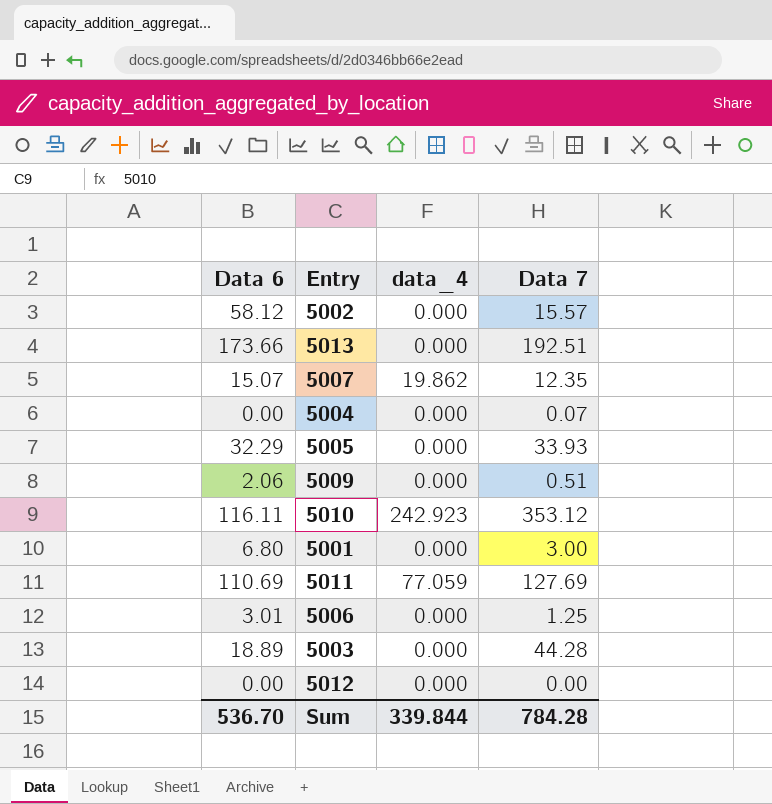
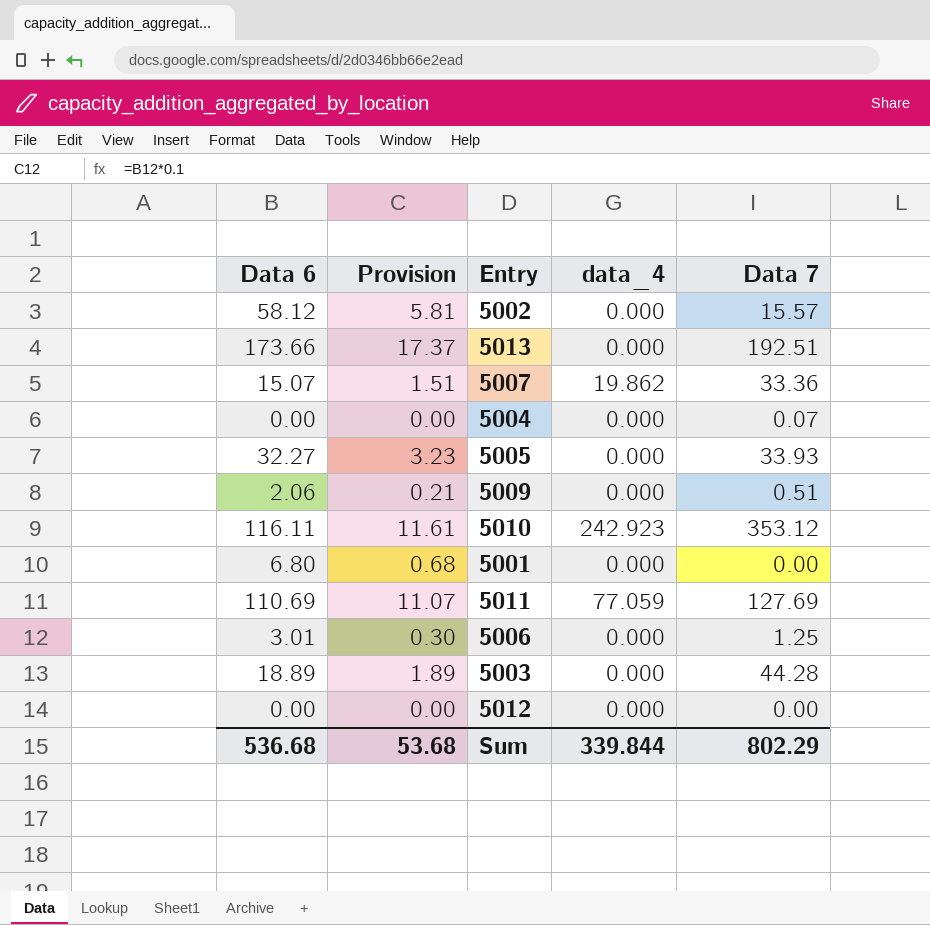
column Provision | formula: none -> [Data 6] * 0.1
5007 | Data 7: 12.35 -> 33.36
5005 | Data 6: 32.29 -> 32.27
5001 | Data 7: 3.00 -> 0.00
Sum | Data 6: 536.70 -> 536.68
Sum | Data 7: 784.28 -> 802.29

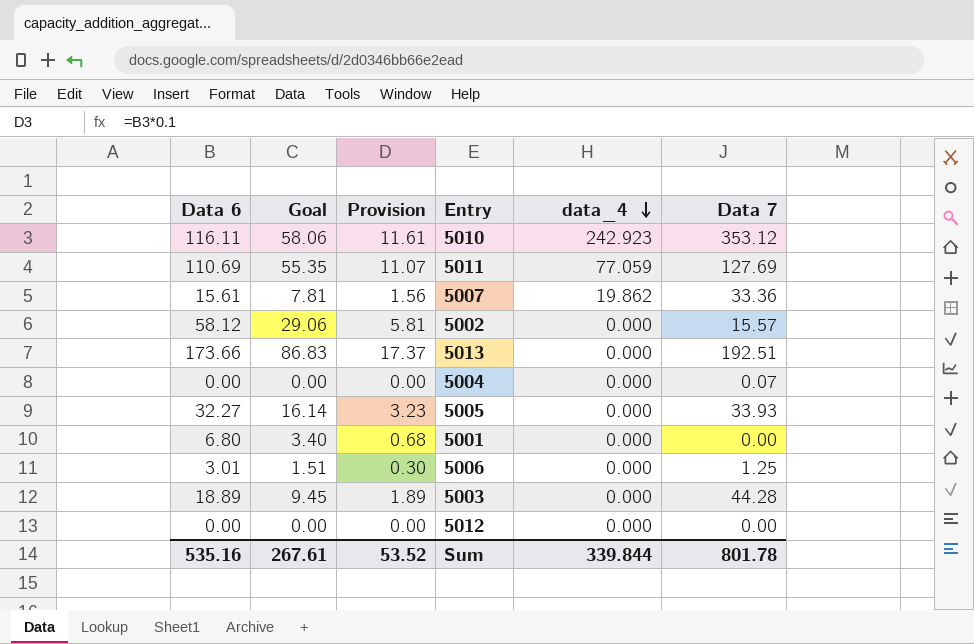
row order: none -> data_4 descending
column Goal | formula: none -> [Data 6] * 0.5
row 5009: 2.06 | 0.21 | 0.000 | 0.51 -> none
5007 | Data 6: 15.07 -> 15.61
5007 | Provision: 1.51 -> 1.56
Sum | Data 6: 536.68 -> 535.16
Sum | Provision: 53.68 -> 53.52
Sum | Data 7: 802.29 -> 801.78

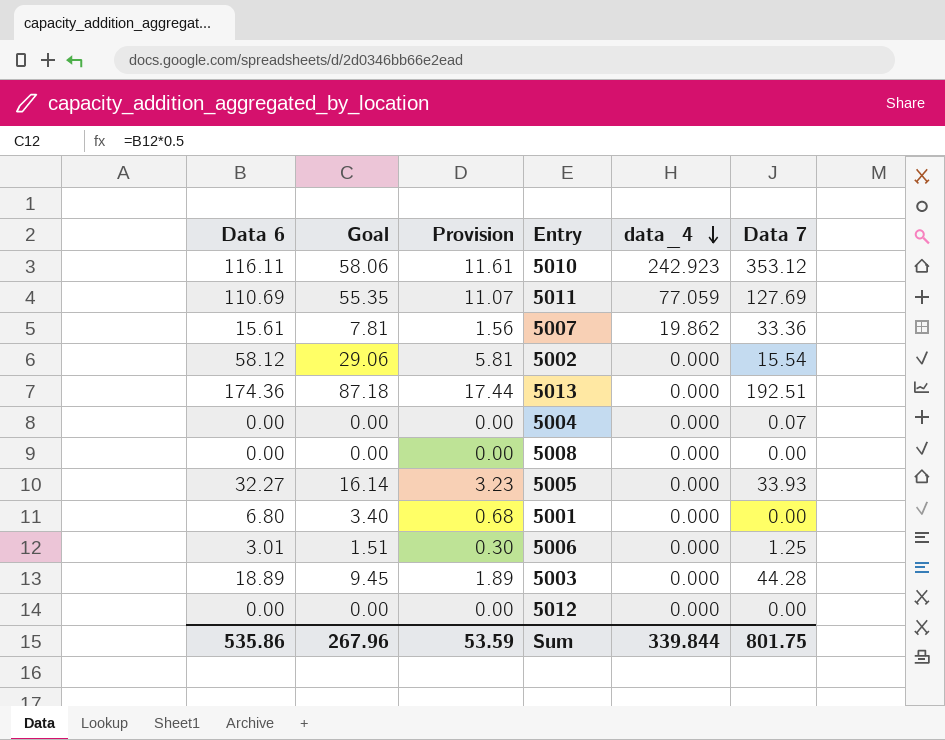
5002 | Data 7: 15.57 -> 15.54
5013 | Data 6: 173.66 -> 174.36
5013 | Goal: 86.83 -> 87.18
5013 | Provision: 17.37 -> 17.44
row 5008: none -> 0.00 | 0.00 | 0.00 | 0.000 | 0.00
Sum | Data 6: 535.16 -> 535.86
Sum | Goal: 267.61 -> 267.96
Sum | Provision: 53.52 -> 53.59
Sum | Data 7: 801.78 -> 801.75

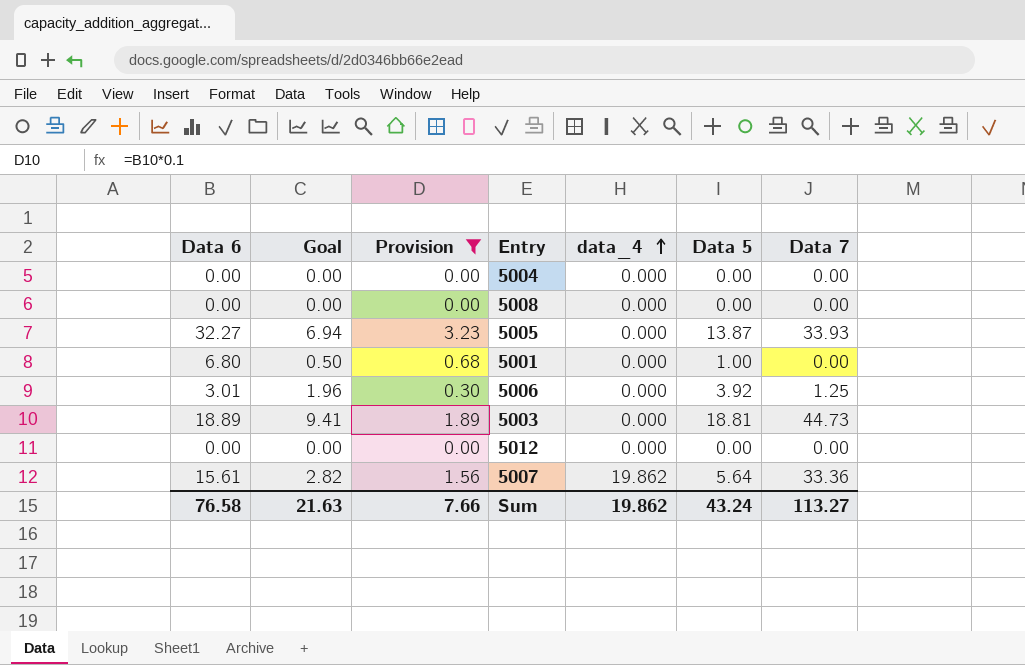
filter: none -> Provision <= 3.23
row order: data_4 descending -> data_4 ascending
column Goal | formula: [Data 6] * 0.5 -> [Data 5] * 0.5
column Data 5 | position: none -> 6
5004 | Data 7: 0.07 -> 0.00
5003 | Data 7: 44.28 -> 44.73
Sum | Data 6: 535.86 -> 76.58
Sum | Goal: 267.96 -> 21.63
Sum | Provision: 53.59 -> 7.66
Sum | data_4: 339.844 -> 19.862
Sum | Data 7: 801.75 -> 113.27

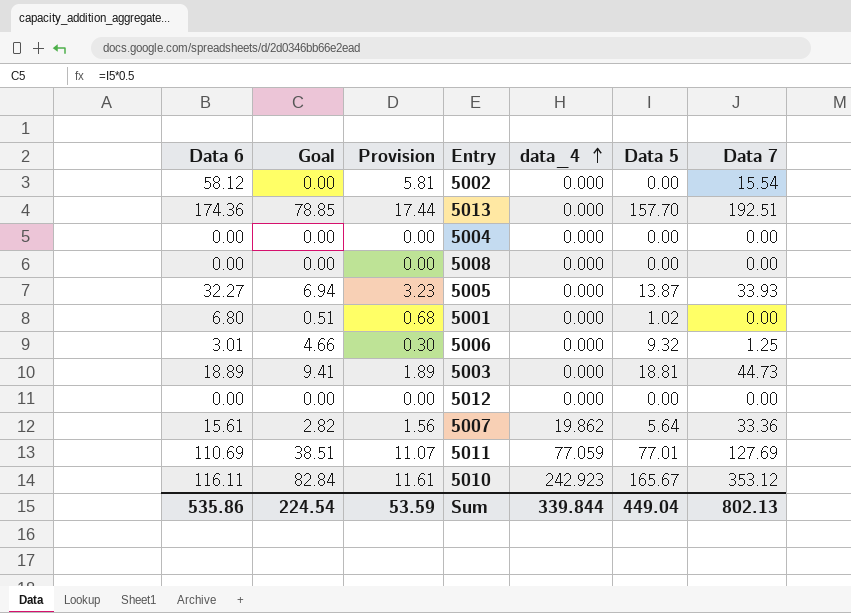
filter: Provision <= 3.23 -> none
5001 | Goal: 0.50 -> 0.51
5001 | Data 5: 1.00 -> 1.02
5006 | Goal: 1.96 -> 4.66
5006 | Data 5: 3.92 -> 9.32
Sum | Data 6: 76.58 -> 535.86
Sum | Goal: 21.63 -> 224.54
Sum | Provision: 7.66 -> 53.59
Sum | data_4: 19.862 -> 339.844
Sum | Data 5: 43.24 -> 449.04
Sum | Data 7: 113.27 -> 802.13

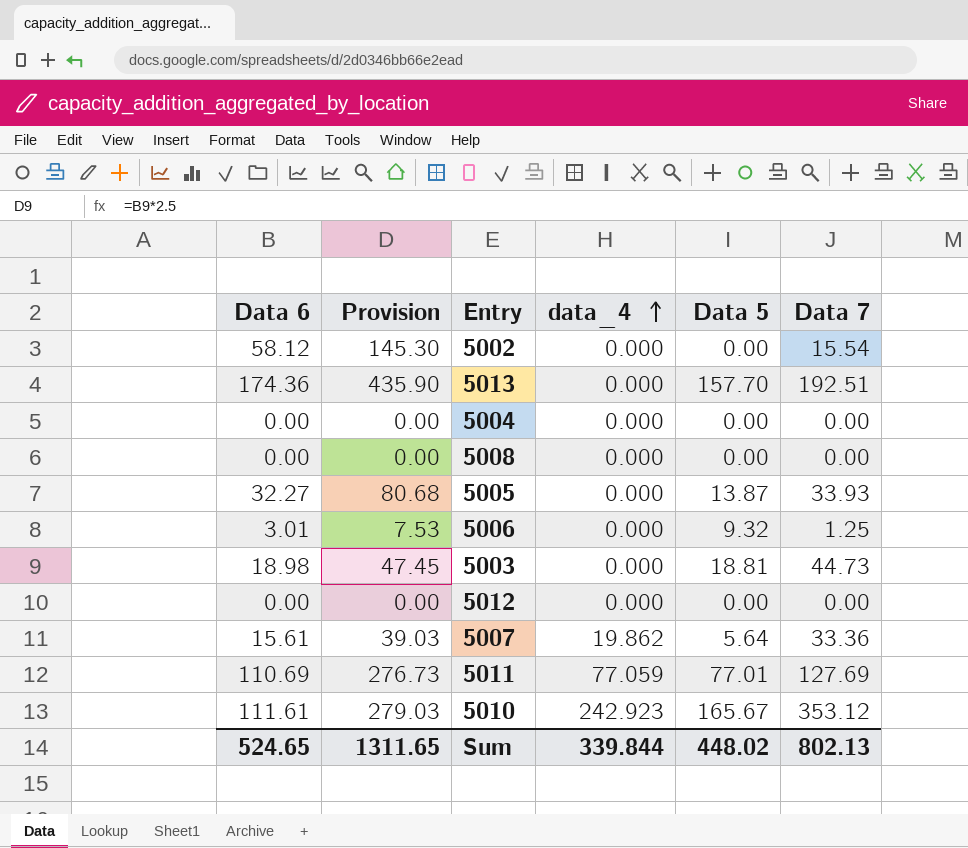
column Goal | formula: [Data 5] * 0.5 -> none
column Provision | formula: [Data 6] * 0.1 -> [Data 6] * 2.5
row 5001: 6.80 | 0.51 | 0.68 | 0.000 | 1.02 | 0.00 -> none
5003 | Data 6: 18.89 -> 18.98
5010 | Data 6: 116.11 -> 111.61
Sum | Data 6: 535.86 -> 524.65
Sum | Provision: 53.59 -> 1311.65
Sum | Data 5: 449.04 -> 448.02

